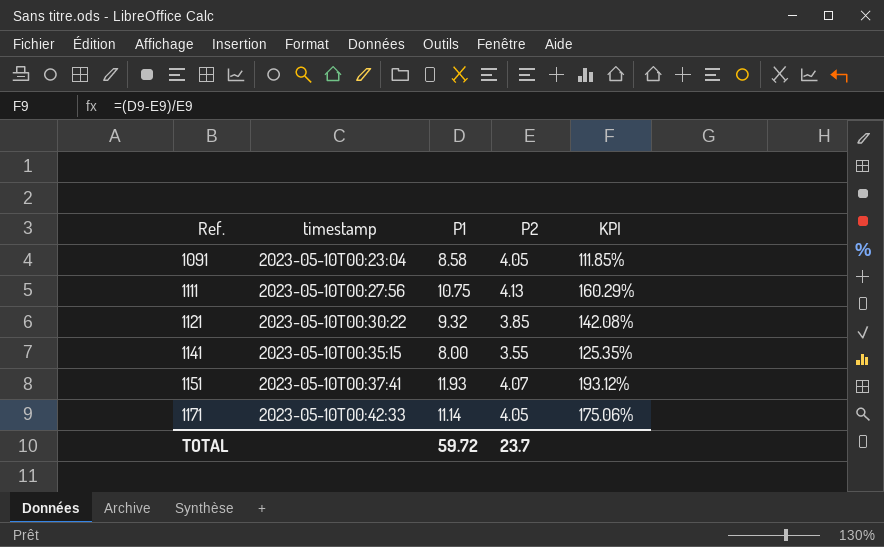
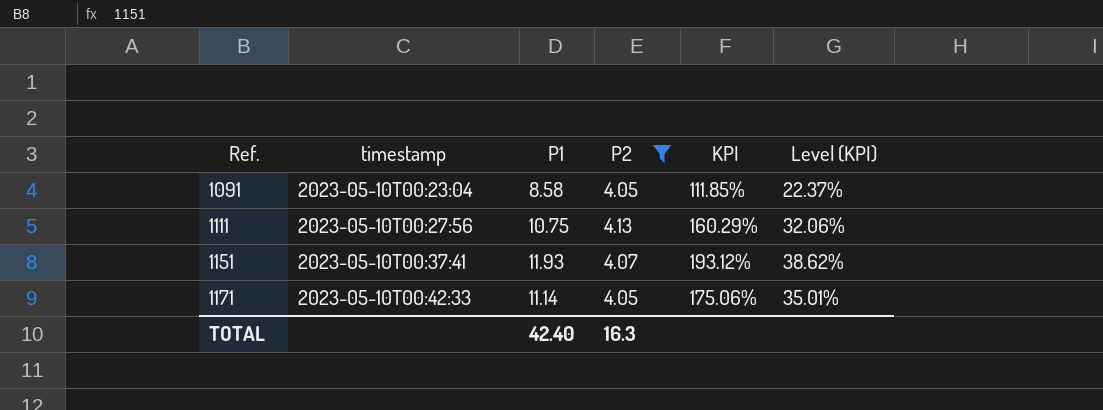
filter: none -> P2 >= 4.05
column Level (KPI) | formula: none -> [KPI] * 0.2
TOTAL | P1: 59.72 -> 42.40
TOTAL | P2: 23.7 -> 16.3

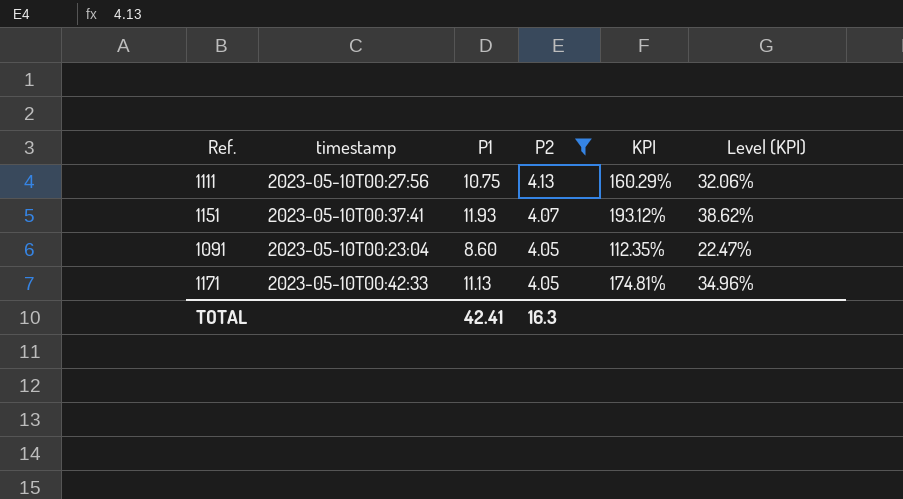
row order: Ref. ascending -> P2 descending
1091 | P1: 8.58 -> 8.60
1091 | KPI: 111.85% -> 112.35%
1091 | Level (KPI): 22.37% -> 22.47%
1171 | P1: 11.14 -> 11.13
1171 | KPI: 175.06% -> 174.81%
1171 | Level (KPI): 35.01% -> 34.96%
TOTAL | P1: 42.40 -> 42.41

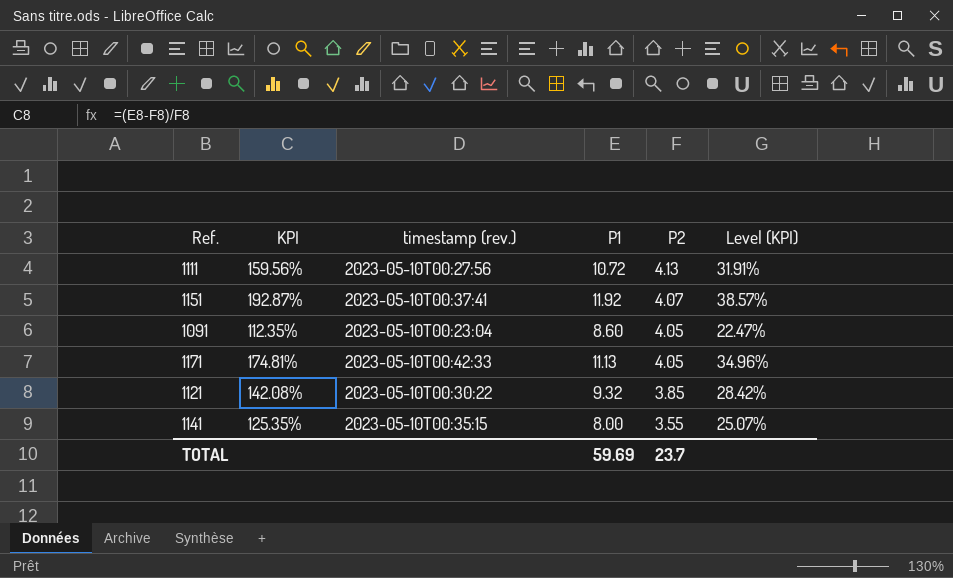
filter: P2 >= 4.05 -> none
column KPI | position: 5 -> 2
column name: timestamp -> timestamp (rev.)
1111 | KPI: 160.29% -> 159.56%
1111 | P1: 10.75 -> 10.72
1111 | Level (KPI): 32.06% -> 31.91%
1151 | KPI: 193.12% -> 192.87%
1151 | P1: 11.93 -> 11.92
1151 | Level (KPI): 38.62% -> 38.57%
TOTAL | P1: 42.41 -> 59.69
TOTAL | P2: 16.3 -> 23.7

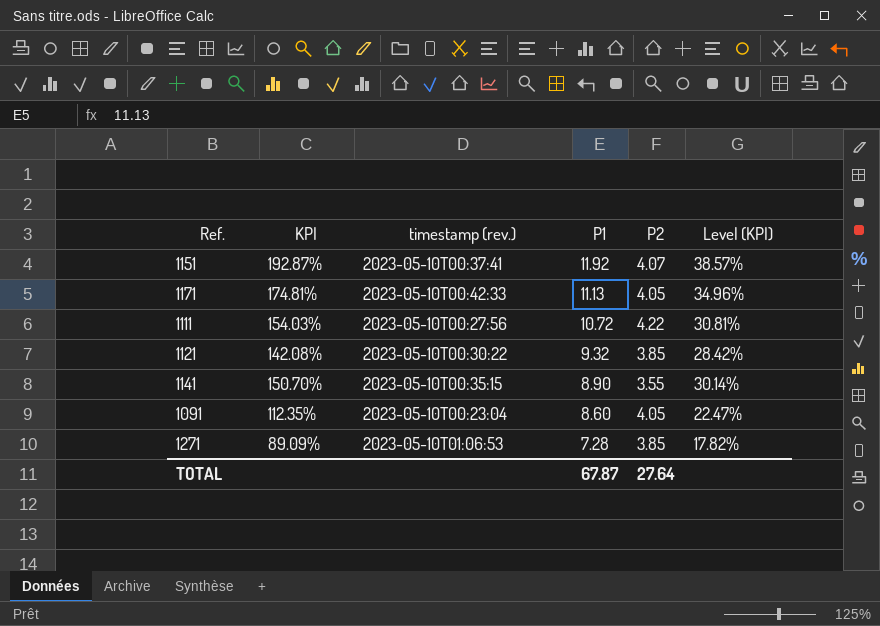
row order: P2 descending -> P1 descending
1111 | KPI: 159.56% -> 154.03%
1111 | P2: 4.13 -> 4.22
1111 | Level (KPI): 31.91% -> 30.81%
1141 | KPI: 125.35% -> 150.70%
1141 | P1: 8.00 -> 8.90
1141 | Level (KPI): 25.07% -> 30.14%
row 1271: none -> 89.09% | 2023-05-10T01:06:53 | 7.28 | 3.85 | 17.82%
TOTAL | P1: 59.69 -> 67.87
TOTAL | P2: 23.7 -> 27.64

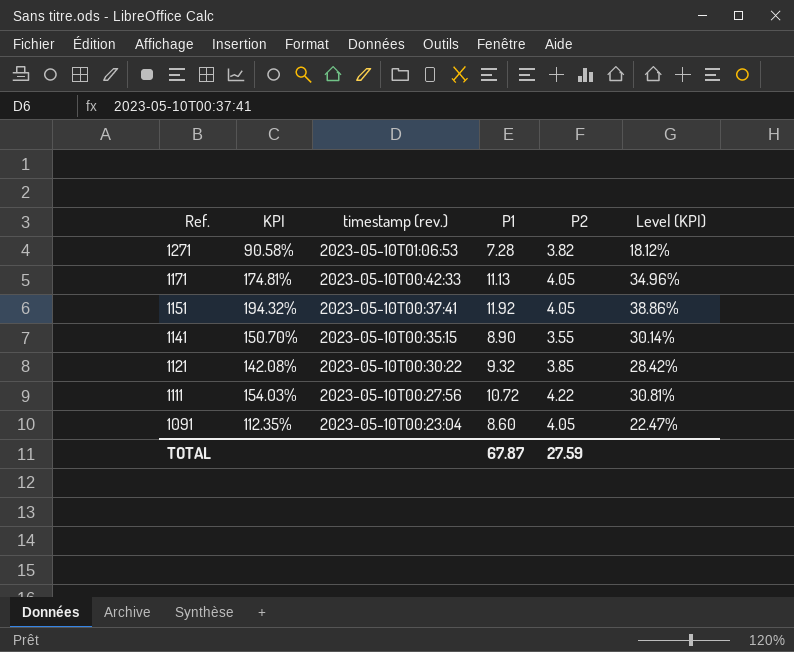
row order: P1 descending -> Ref. descending
1271 | KPI: 89.09% -> 90.58%
1271 | P2: 3.85 -> 3.82
1271 | Level (KPI): 17.82% -> 18.12%
1151 | KPI: 192.87% -> 194.32%
1151 | P2: 4.07 -> 4.05
1151 | Level (KPI): 38.57% -> 38.86%
TOTAL | P2: 27.64 -> 27.59

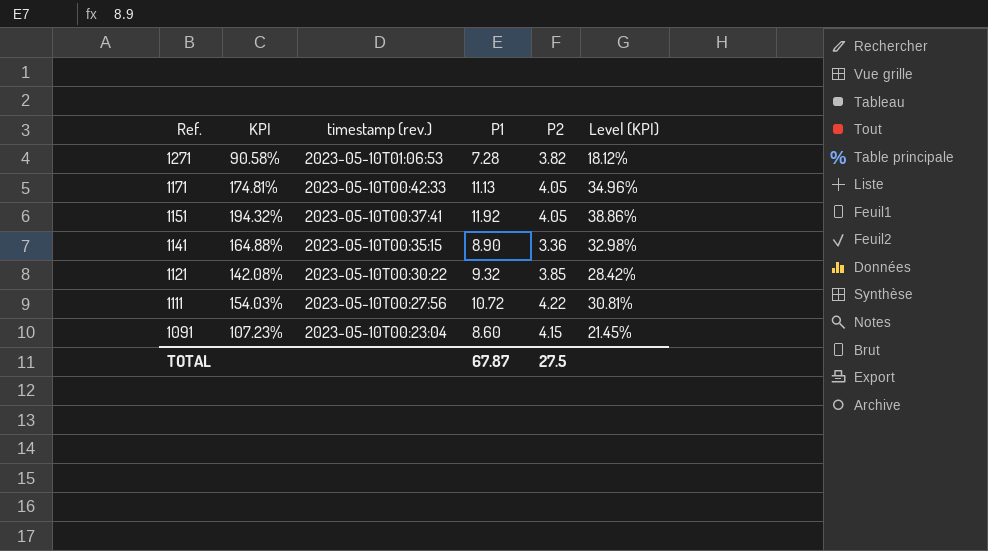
1141 | KPI: 150.70% -> 164.88%
1141 | P2: 3.55 -> 3.36
1141 | Level (KPI): 30.14% -> 32.98%
1091 | KPI: 112.35% -> 107.23%
1091 | P2: 4.05 -> 4.15
1091 | Level (KPI): 22.47% -> 21.45%
TOTAL | P2: 27.59 -> 27.5

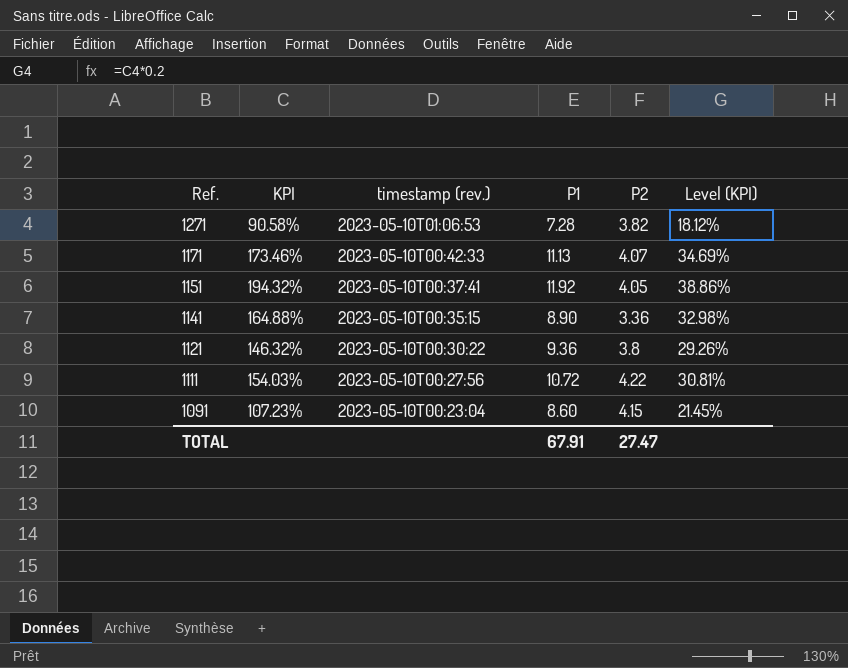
1171 | KPI: 174.81% -> 173.46%
1171 | P2: 4.05 -> 4.07
1171 | Level (KPI): 34.96% -> 34.69%
1121 | KPI: 142.08% -> 146.32%
1121 | P1: 9.32 -> 9.36
1121 | P2: 3.85 -> 3.8
1121 | Level (KPI): 28.42% -> 29.26%
TOTAL | P1: 67.87 -> 67.91
TOTAL | P2: 27.5 -> 27.47

